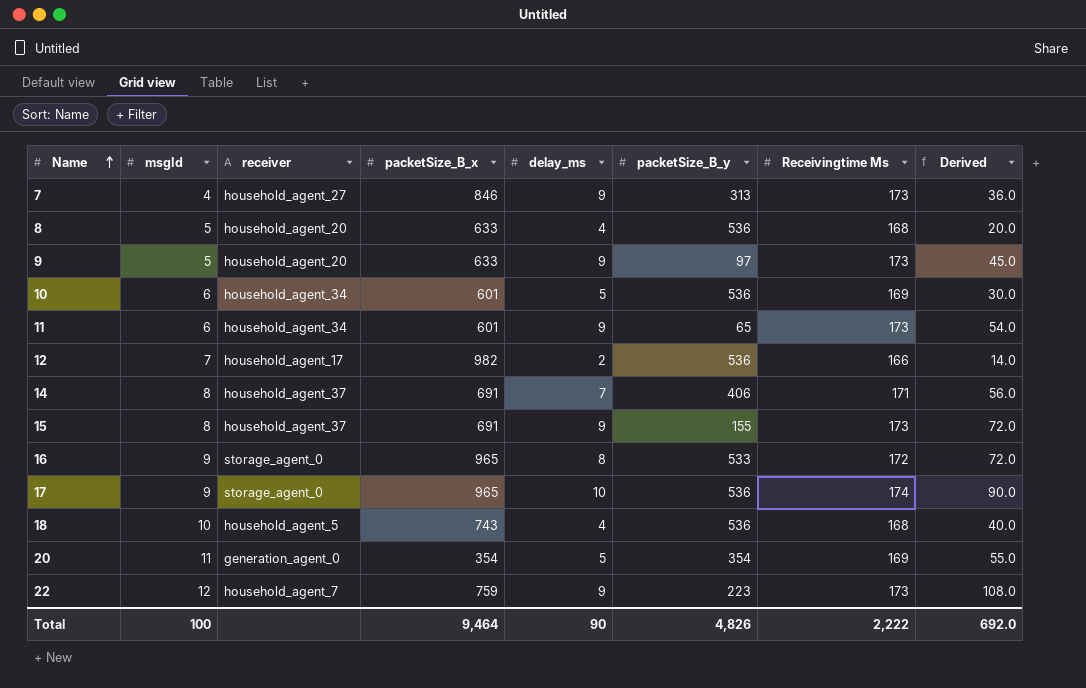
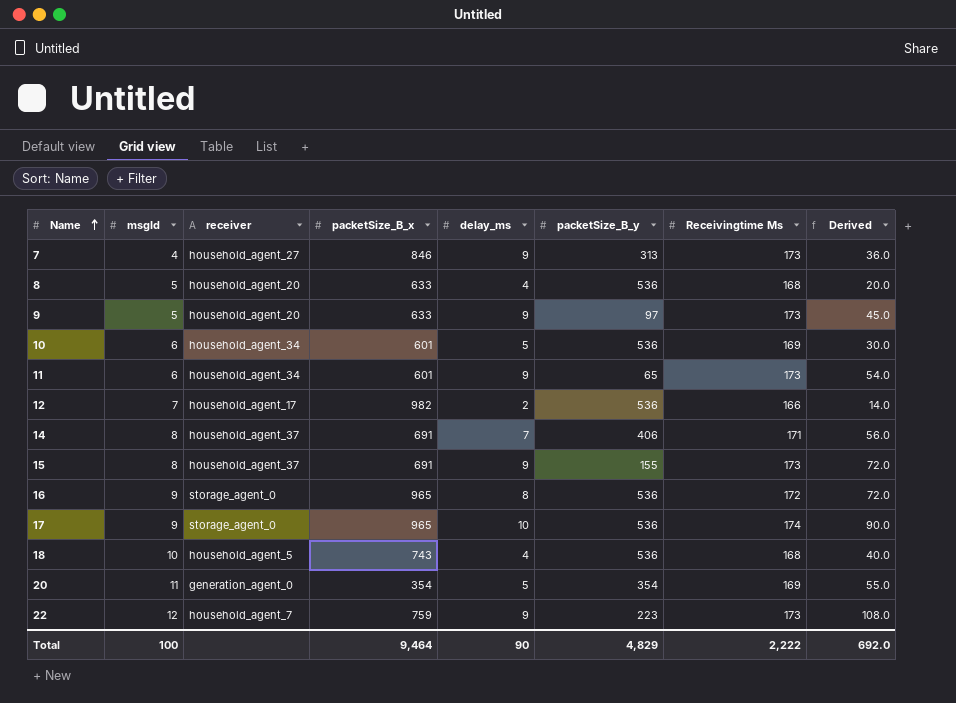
16 | packetSize_B_y: 533 -> 536
Total | packetSize_B_y: 4,826 -> 4,829

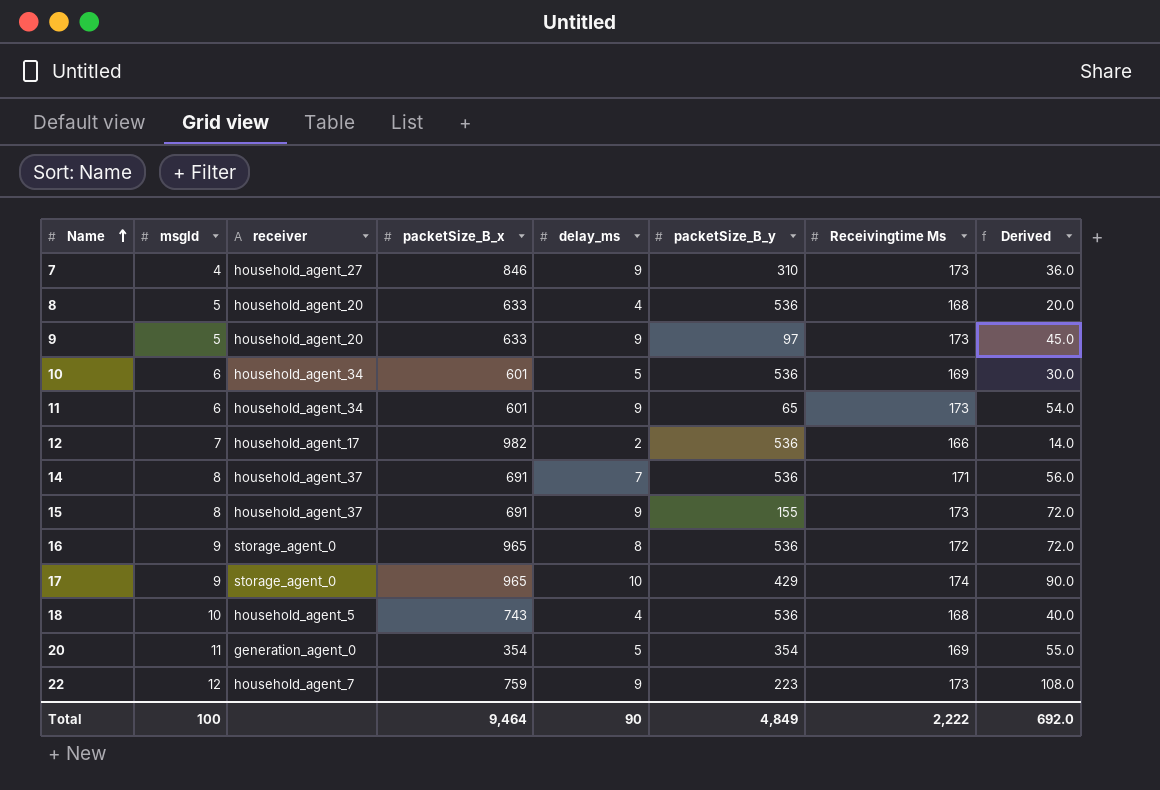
7 | packetSize_B_y: 313 -> 310
14 | packetSize_B_y: 406 -> 536
17 | packetSize_B_y: 536 -> 429
Total | packetSize_B_y: 4,829 -> 4,849

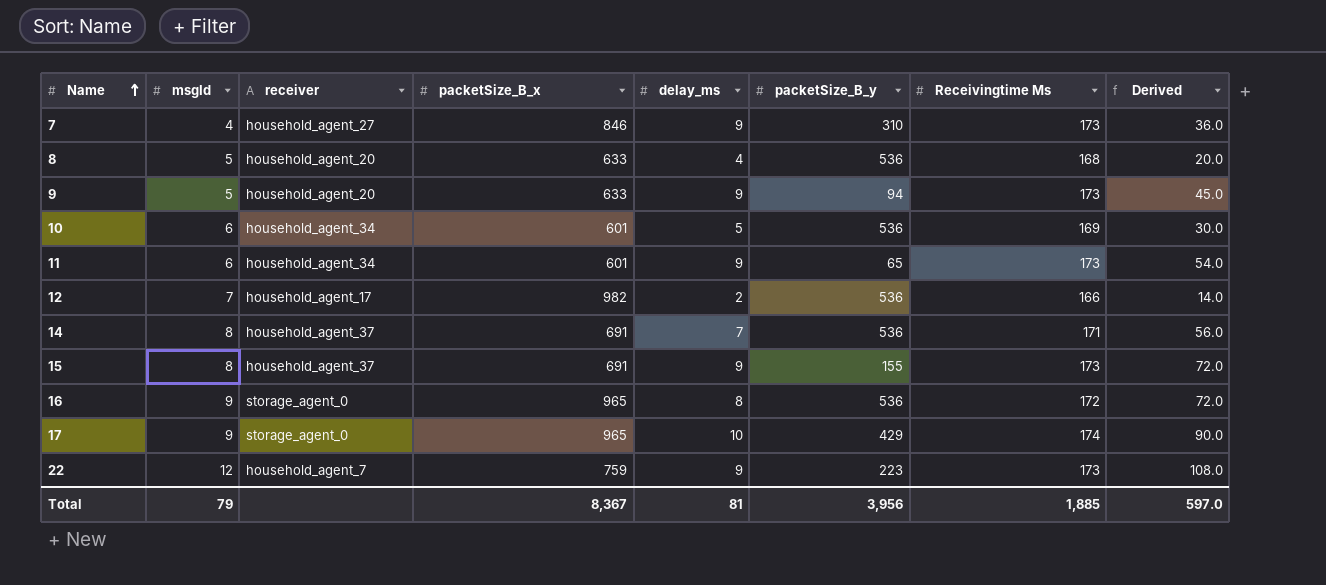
row 18: 10 | household_agent_5 | 743 | 4 | 536 | 168 | 40.0 -> none
row 20: 11 | generation_agent_0 | 354 | 5 | 354 | 169 | 55.0 -> none
9 | packetSize_B_y: 97 -> 94
Total | msgId: 100 -> 79
Total | packetSize_B_x: 9,464 -> 8,367
Total | delay_ms: 90 -> 81
Total | packetSize_B_y: 4,849 -> 3,956
Total | Receivingtime Ms: 2,222 -> 1,885
Total | Derived: 692.0 -> 597.0

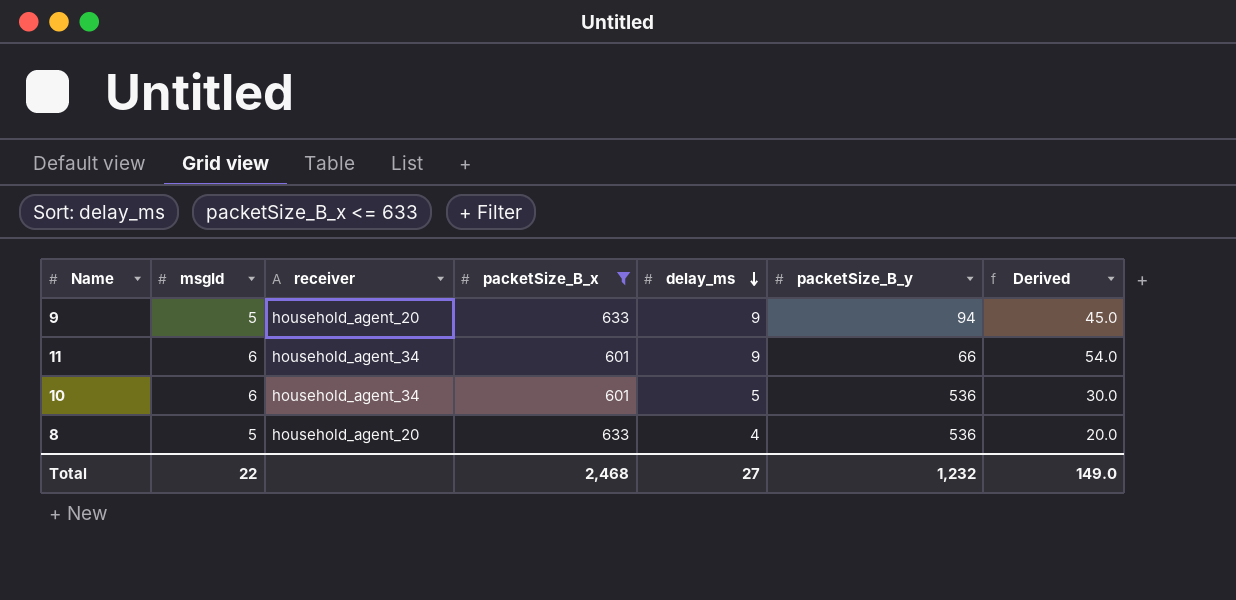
filter: none -> packetSize_B_x <= 633
row order: Name ascending -> delay_ms descending
column Receivingtime Ms | position: 7 -> none
11 | packetSize_B_y: 65 -> 66
Total | msgId: 79 -> 22
Total | packetSize_B_x: 8,367 -> 2,468
Total | delay_ms: 81 -> 27
Total | packetSize_B_y: 3,956 -> 1,232
Total | Derived: 597.0 -> 149.0

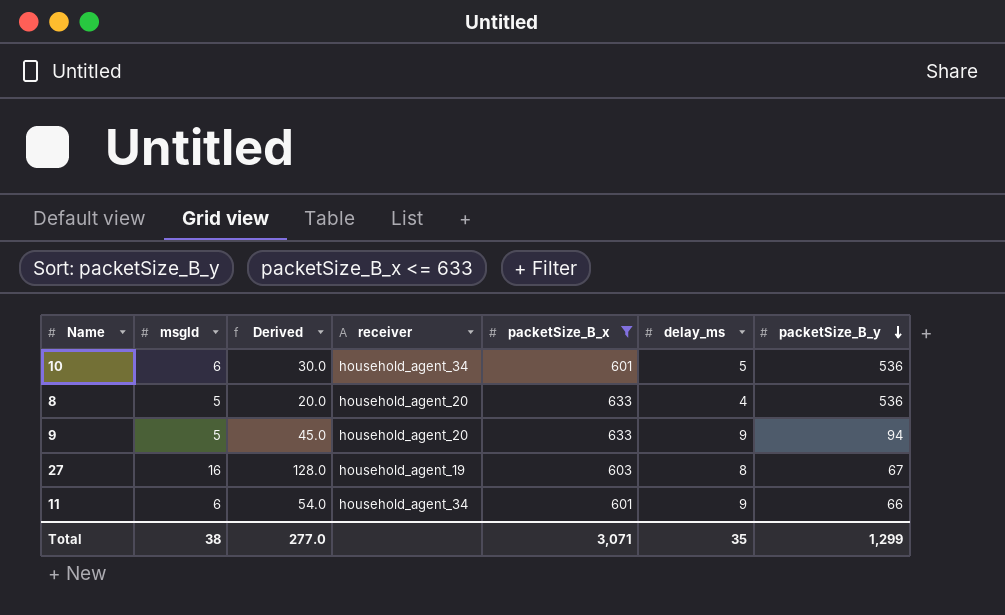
row order: delay_ms descending -> packetSize_B_y descending
column Derived | position: 7 -> 3
row 27: none -> 16 | 128.0 | household_agent_19 | 603 | 8 | 67
Total | msgId: 22 -> 38
Total | Derived: 149.0 -> 277.0
Total | packetSize_B_x: 2,468 -> 3,071
Total | delay_ms: 27 -> 35
Total | packetSize_B_y: 1,232 -> 1,299

